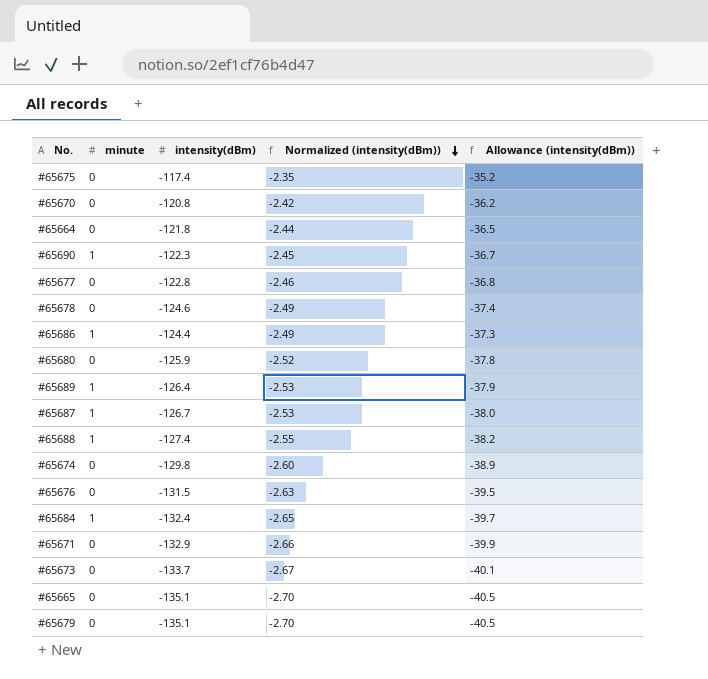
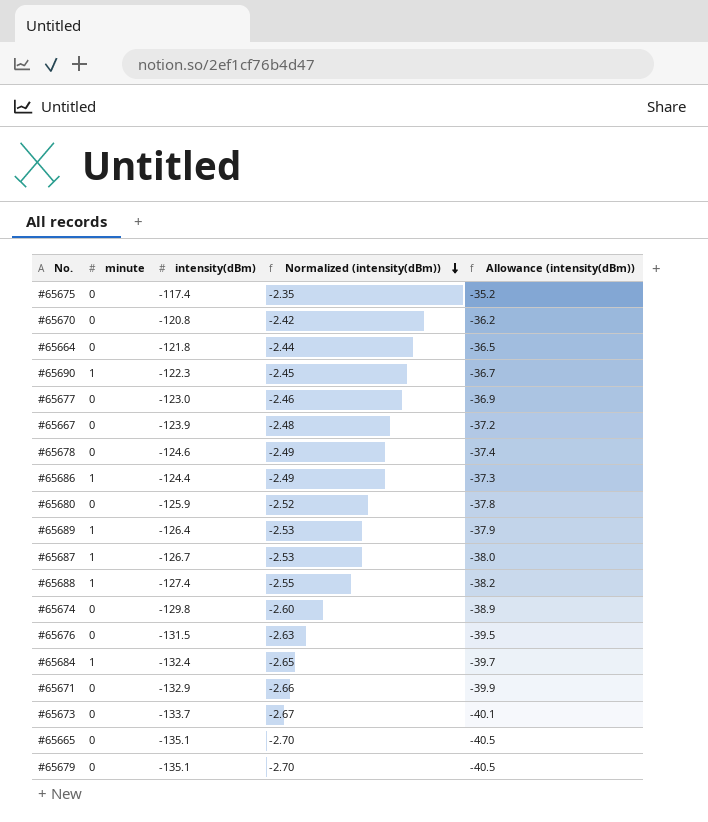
#65677 | intensity(dBm): -122.8 -> -123.0
#65677 | Allowance (intensity(dBm)): -36.8 -> -36.9
row #65667: none -> 0 | -123.9 | -2.48 | -37.2

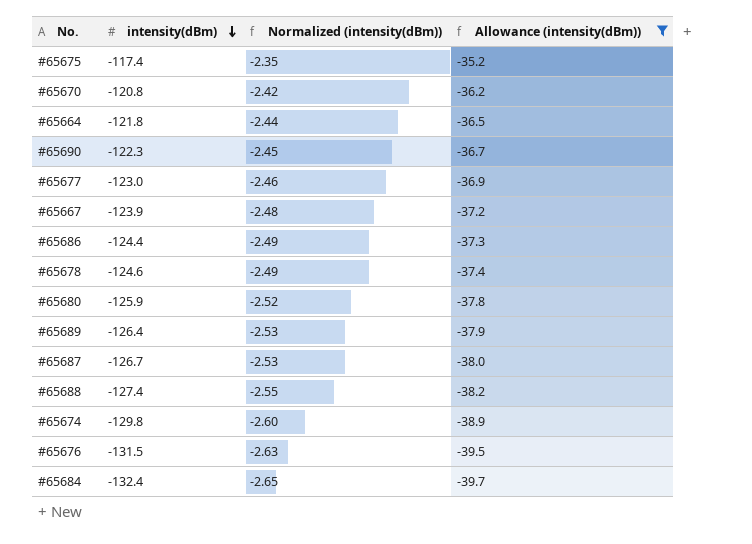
filter: none -> Allowance (intensity(dBm)) >= -39.7
row order: Normalized (intensity(dBm)) descending -> intensity(dBm) descending
column minute | position: 2 -> none

